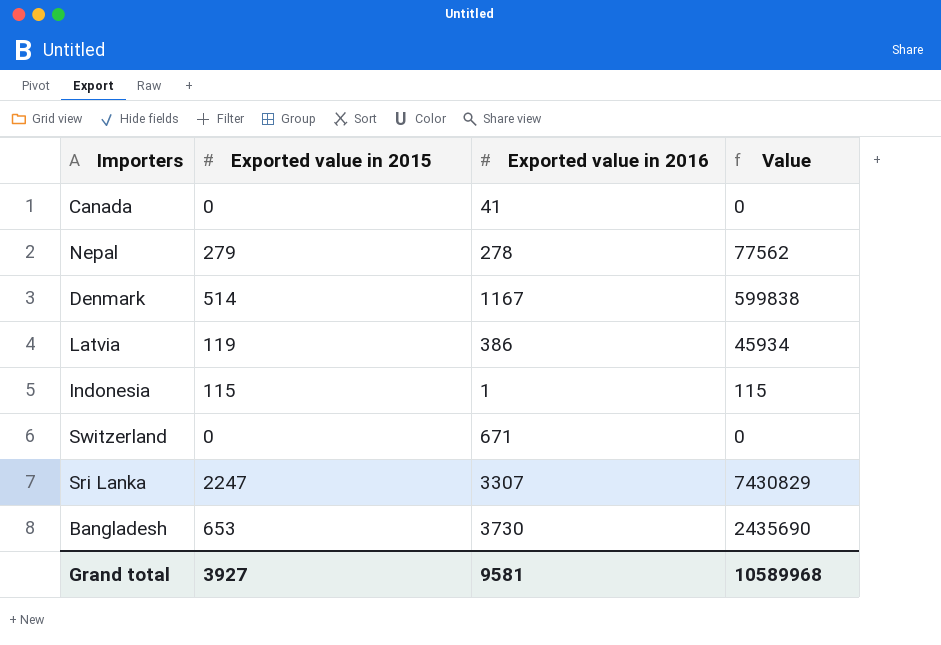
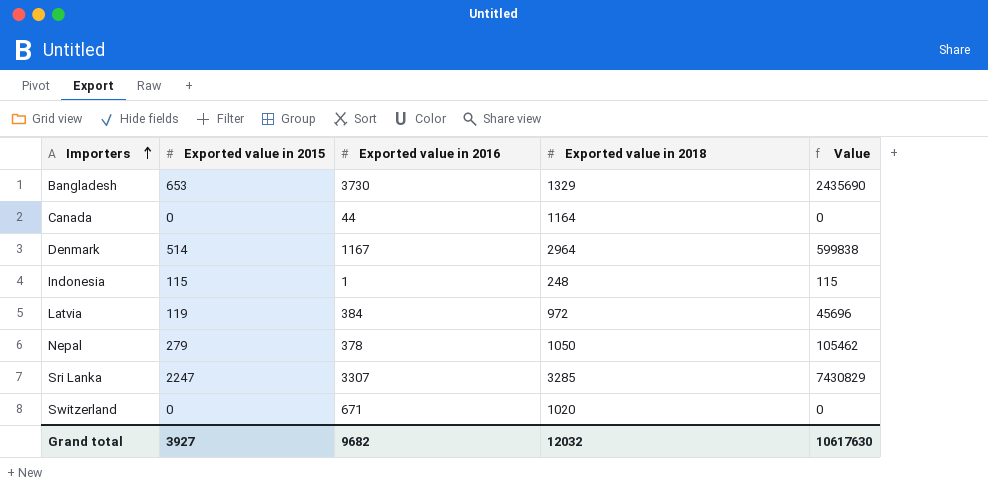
row order: none -> Importers ascending
column Exported value in 2018 | position: none -> 4
Canada | Exported value in 2016: 41 -> 44
Latvia | Exported value in 2016: 386 -> 384
Latvia | Value: 45934 -> 45696
Nepal | Exported value in 2016: 278 -> 378
Nepal | Value: 77562 -> 105462
Grand total | Exported value in 2016: 9581 -> 9682
Grand total | Value: 10589968 -> 10617630

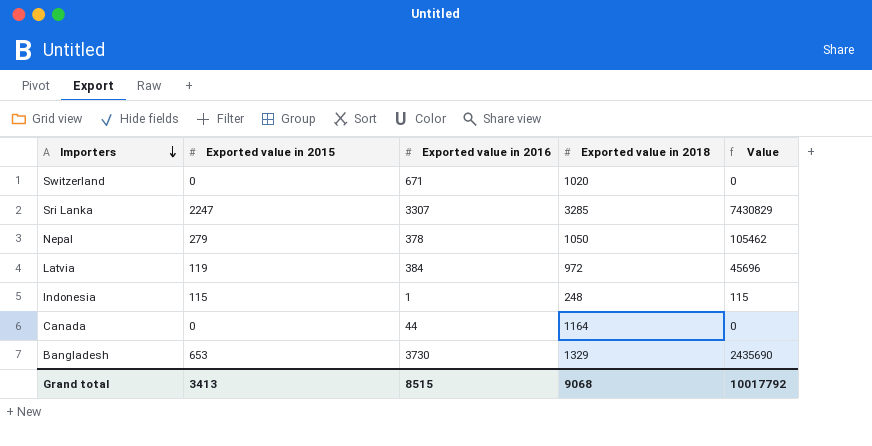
row order: Importers ascending -> Importers descending
row Denmark: 514 | 1167 | 2964 | 599838 -> none
Grand total | Exported value in 2015: 3927 -> 3413
Grand total | Exported value in 2016: 9682 -> 8515
Grand total | Exported value in 2018: 12032 -> 9068
Grand total | Value: 10617630 -> 10017792

